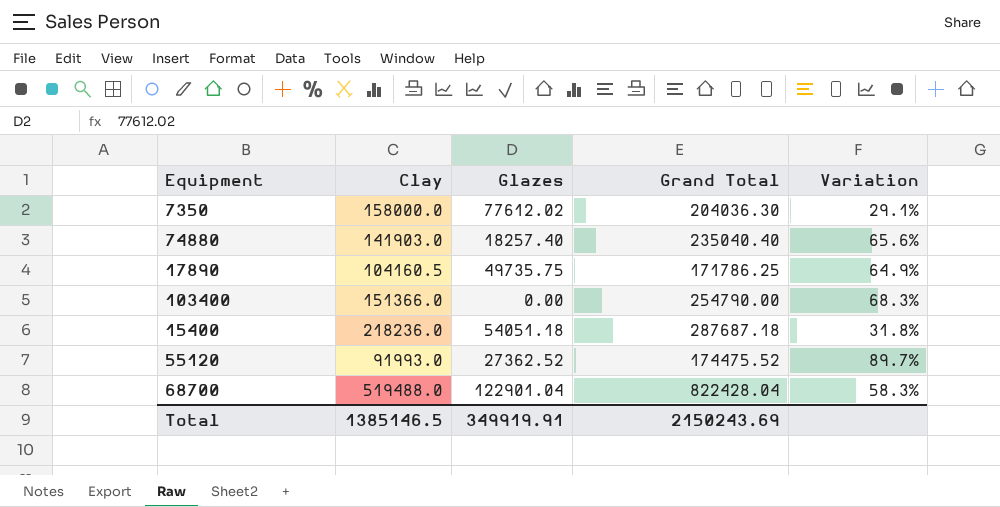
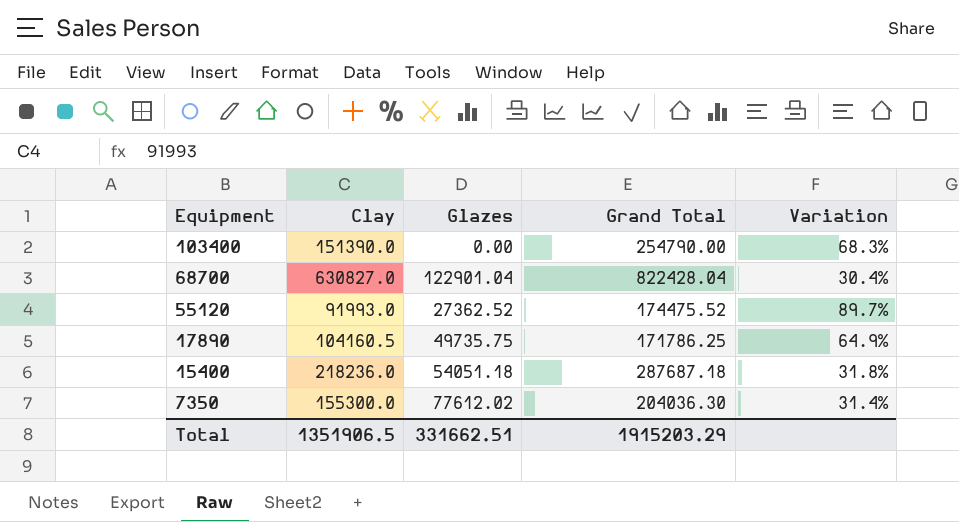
row order: none -> Equipment descending
row 74880: 141903.0 | 18257.40 | 235040.40 | 65.6% -> none
103400 | Clay: 151366.0 -> 151390.0
68700 | Clay: 519488.0 -> 630827.0
68700 | Variation: 58.3% -> 30.4%
7350 | Clay: 158000.0 -> 155300.0
7350 | Variation: 29.1% -> 31.4%
Total | Clay: 1385146.5 -> 1351906.5
Total | Glazes: 349919.91 -> 331662.51
Total | Grand Total: 2150243.69 -> 1915203.29

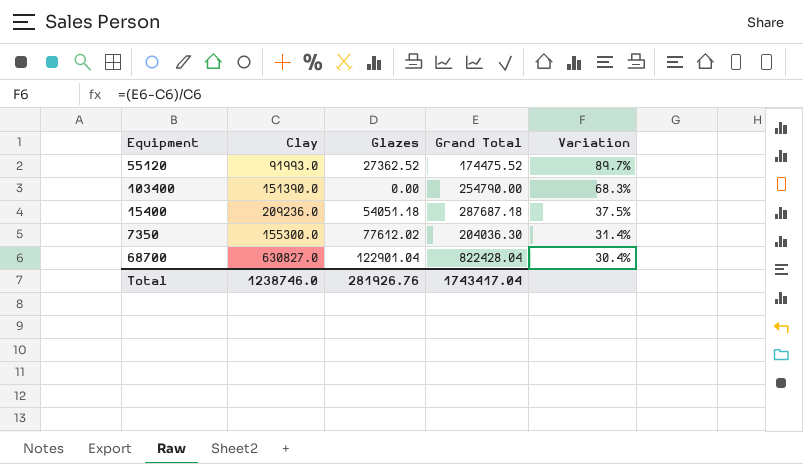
row order: Equipment descending -> Variation descending
row 17890: 104160.5 | 49735.75 | 171786.25 | 64.9% -> none
15400 | Clay: 218236.0 -> 209236.0
15400 | Variation: 31.8% -> 37.5%
Total | Clay: 1351906.5 -> 1238746.0
Total | Glazes: 331662.51 -> 281926.76
Total | Grand Total: 1915203.29 -> 1743417.04

